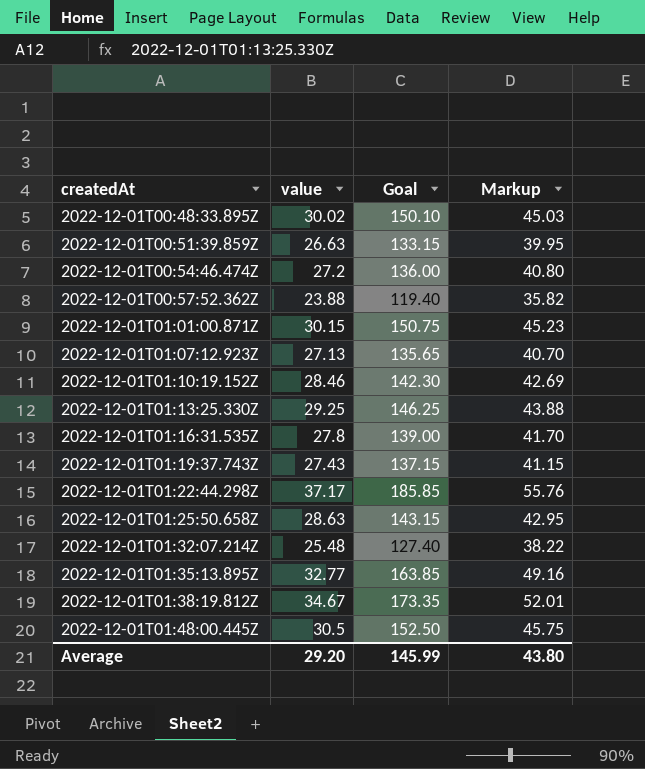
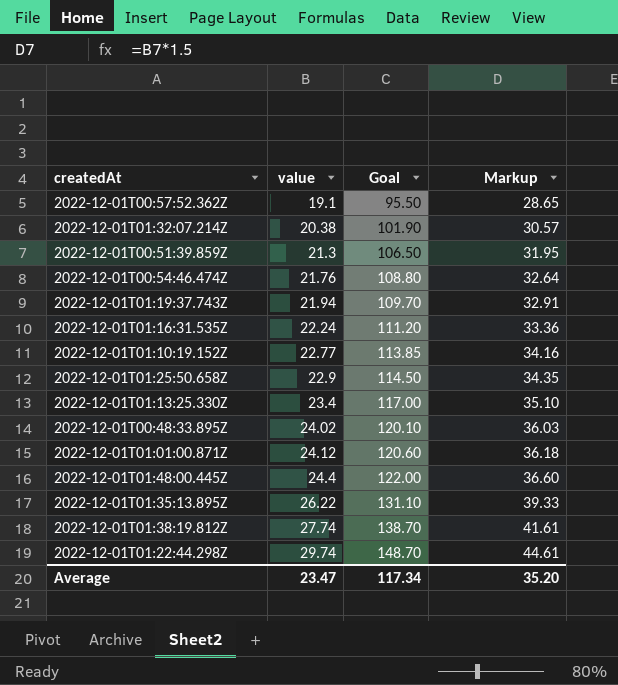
row order: createdAt ascending -> value ascending
row 2022-12-01T01:07:12.923Z: 27.13 | 135.65 | 40.70 -> none
2022-12-01T00:57:52.362Z | value: 23.88 -> 19.1
2022-12-01T00:57:52.362Z | Goal: 119.40 -> 95.50
2022-12-01T00:57:52.362Z | Markup: 35.82 -> 28.65
2022-12-01T01:32:07.214Z | value: 25.48 -> 20.38
2022-12-01T01:32:07.214Z | Goal: 127.40 -> 101.90
2022-12-01T01:32:07.214Z | Markup: 38.22 -> 30.57
2022-12-01T00:51:39.859Z | value: 26.63 -> 21.3
2022-12-01T00:51:39.859Z | Goal: 133.15 -> 106.50
2022-12-01T00:51:39.859Z | Markup: 39.95 -> 31.95
2022-12-01T00:54:46.474Z | value: 27.2 -> 21.76
2022-12-01T00:54:46.474Z | Goal: 136.00 -> 108.80
2022-12-01T00:54:46.474Z | Markup: 40.80 -> 32.64
2022-12-01T01:19:37.743Z | value: 27.43 -> 21.94
2022-12-01T01:19:37.743Z | Goal: 137.15 -> 109.70
2022-12-01T01:19:37.743Z | Markup: 41.15 -> 32.91
2022-12-01T01:16:31.535Z | value: 27.8 -> 22.24
2022-12-01T01:16:31.535Z | Goal: 139.00 -> 111.20
2022-12-01T01:16:31.535Z | Markup: 41.70 -> 33.36
2022-12-01T01:10:19.152Z | value: 28.46 -> 22.77
2022-12-01T01:10:19.152Z | Goal: 142.30 -> 113.85
2022-12-01T01:10:19.152Z | Markup: 42.69 -> 34.16
2022-12-01T01:25:50.658Z | value: 28.63 -> 22.9
2022-12-01T01:25:50.658Z | Goal: 143.15 -> 114.50
2022-12-01T01:25:50.658Z | Markup: 42.95 -> 34.35
2022-12-01T01:13:25.330Z | value: 29.25 -> 23.4
2022-12-01T01:13:25.330Z | Goal: 146.25 -> 117.00
2022-12-01T01:13:25.330Z | Markup: 43.88 -> 35.10
2022-12-01T00:48:33.895Z | value: 30.02 -> 24.02
2022-12-01T00:48:33.895Z | Goal: 150.10 -> 120.10
2022-12-01T00:48:33.895Z | Markup: 45.03 -> 36.03
2022-12-01T01:01:00.871Z | value: 30.15 -> 24.12
2022-12-01T01:01:00.871Z | Goal: 150.75 -> 120.60
2022-12-01T01:01:00.871Z | Markup: 45.23 -> 36.18
2022-12-01T01:48:00.445Z | value: 30.5 -> 24.4
2022-12-01T01:48:00.445Z | Goal: 152.50 -> 122.00
2022-12-01T01:48:00.445Z | Markup: 45.75 -> 36.60
2022-12-01T01:35:13.895Z | value: 32.77 -> 26.22
2022-12-01T01:35:13.895Z | Goal: 163.85 -> 131.10
2022-12-01T01:35:13.895Z | Markup: 49.16 -> 39.33
2022-12-01T01:38:19.812Z | value: 34.67 -> 27.74
2022-12-01T01:38:19.812Z | Goal: 173.35 -> 138.70
2022-12-01T01:38:19.812Z | Markup: 52.01 -> 41.61
2022-12-01T01:22:44.298Z | value: 37.17 -> 29.74
2022-12-01T01:22:44.298Z | Goal: 185.85 -> 148.70
2022-12-01T01:22:44.298Z | Markup: 55.76 -> 44.61
Average | value: 29.20 -> 23.47
Average | Goal: 145.99 -> 117.34
Average | Markup: 43.80 -> 35.20

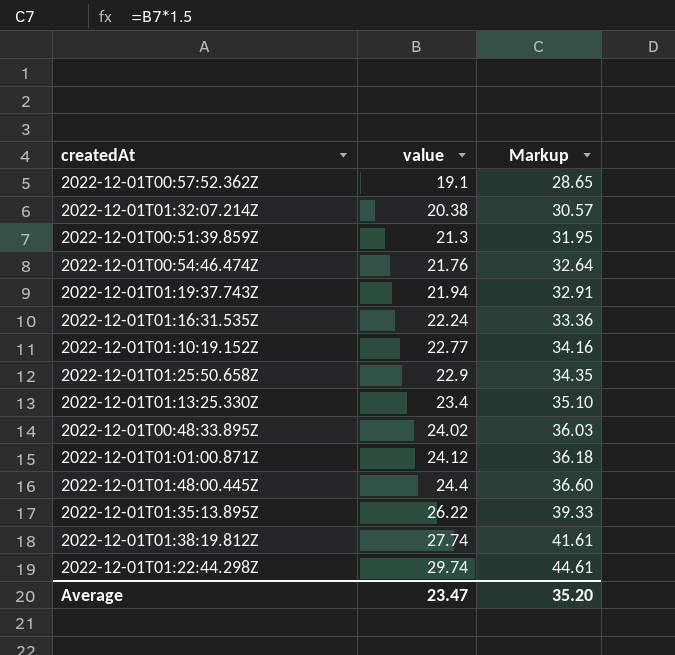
column Goal | formula: [value] * 5 -> none

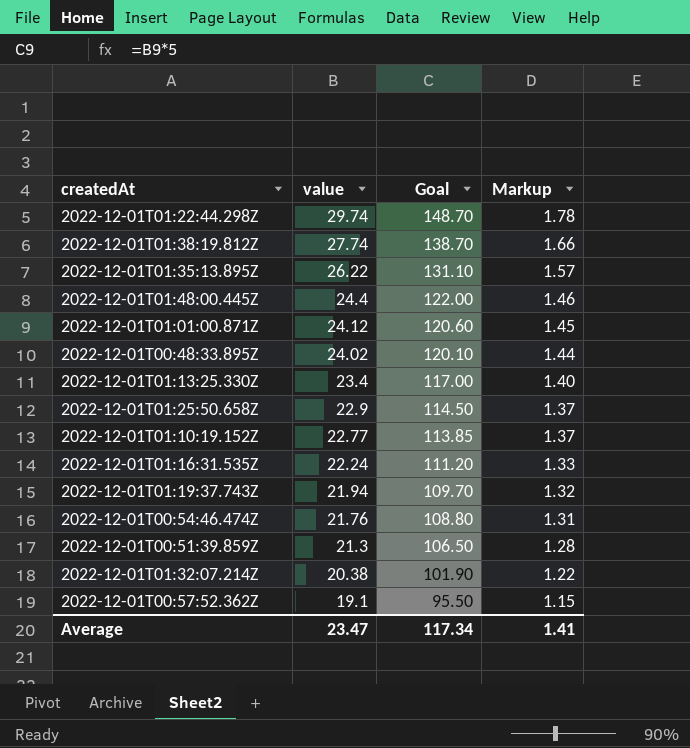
row order: value ascending -> value descending
column Goal | formula: none -> [value] * 5
column Markup | formula: [value] * 1.5 -> [value] * 0.06
Average | Markup: 35.20 -> 1.41

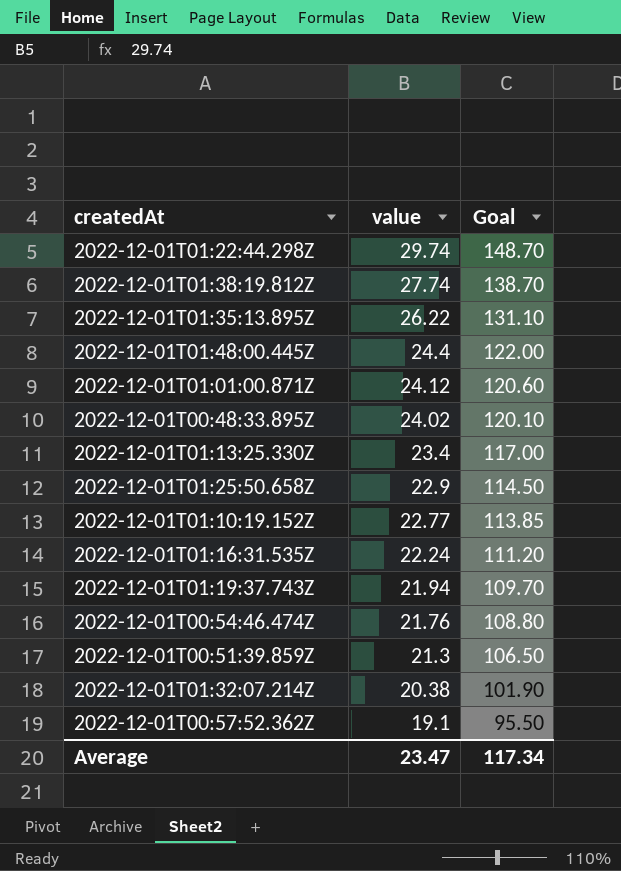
column Markup | formula: [value] * 0.06 -> none

